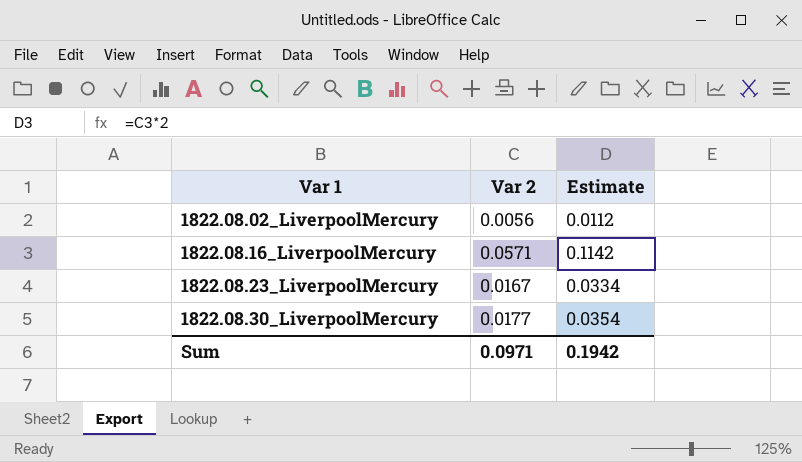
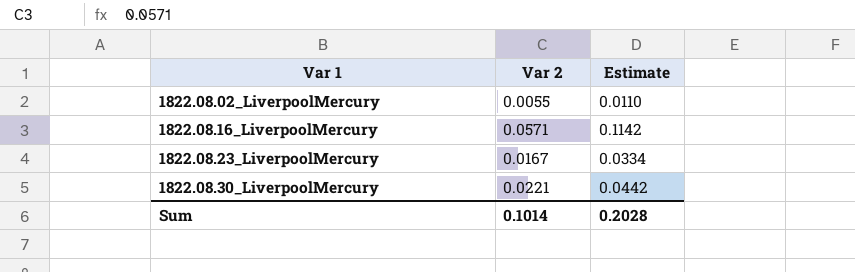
1822.08.02_LiverpoolMercury | Var 2: 0.0056 -> 0.0055
1822.08.02_LiverpoolMercury | Estimate: 0.0112 -> 0.0110
1822.08.30_LiverpoolMercury | Var 2: 0.0177 -> 0.0221
1822.08.30_LiverpoolMercury | Estimate: 0.0354 -> 0.0442
Sum | Var 2: 0.0971 -> 0.1014
Sum | Estimate: 0.1942 -> 0.2028

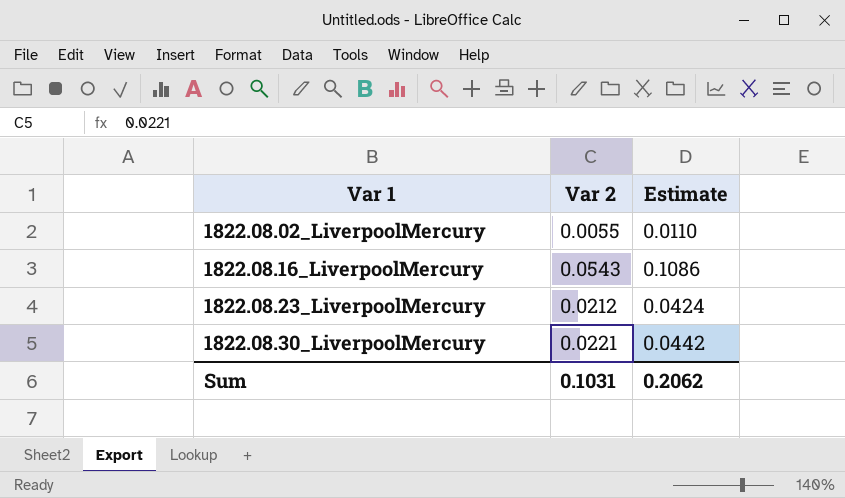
1822.08.16_LiverpoolMercury | Var 2: 0.0571 -> 0.0543
1822.08.16_LiverpoolMercury | Estimate: 0.1142 -> 0.1086
1822.08.23_LiverpoolMercury | Var 2: 0.0167 -> 0.0212
1822.08.23_LiverpoolMercury | Estimate: 0.0334 -> 0.0424
Sum | Var 2: 0.1014 -> 0.1031
Sum | Estimate: 0.2028 -> 0.2062

